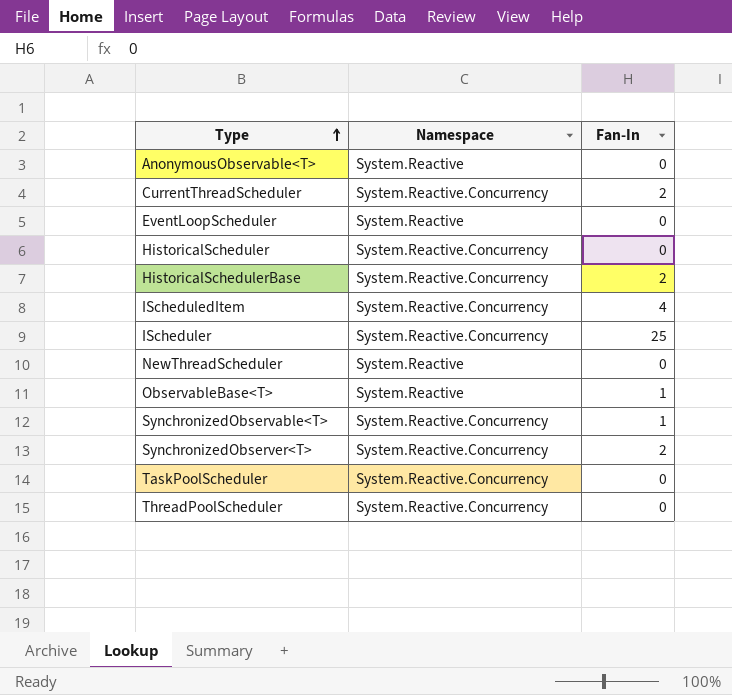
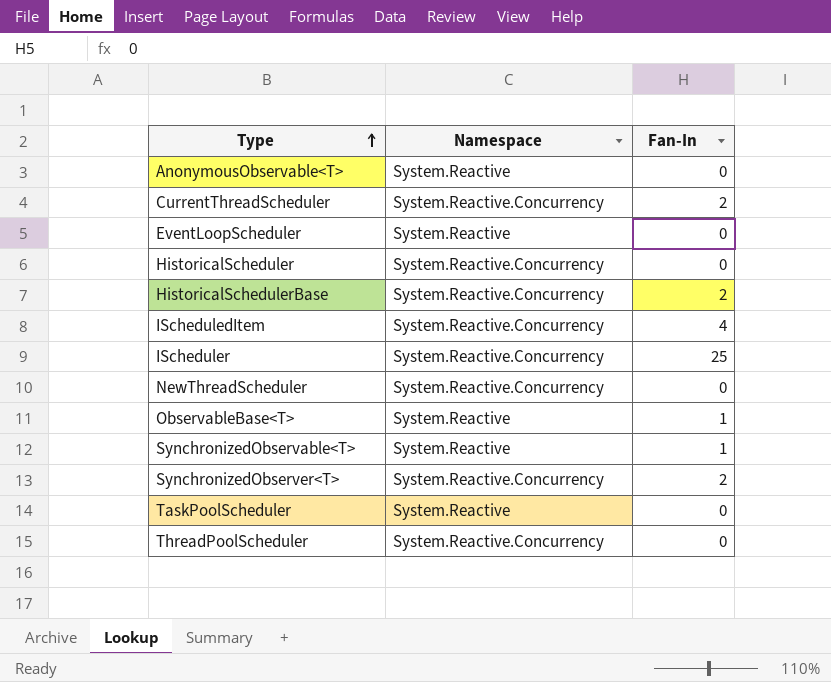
NewThreadScheduler | Namespace: System.Reactive -> System.Reactive.Concurrency
SynchronizedObservable<T> | Namespace: System.Reactive.Concurrency -> System.Reactive
TaskPoolScheduler | Namespace: System.Reactive.Concurrency -> System.Reactive

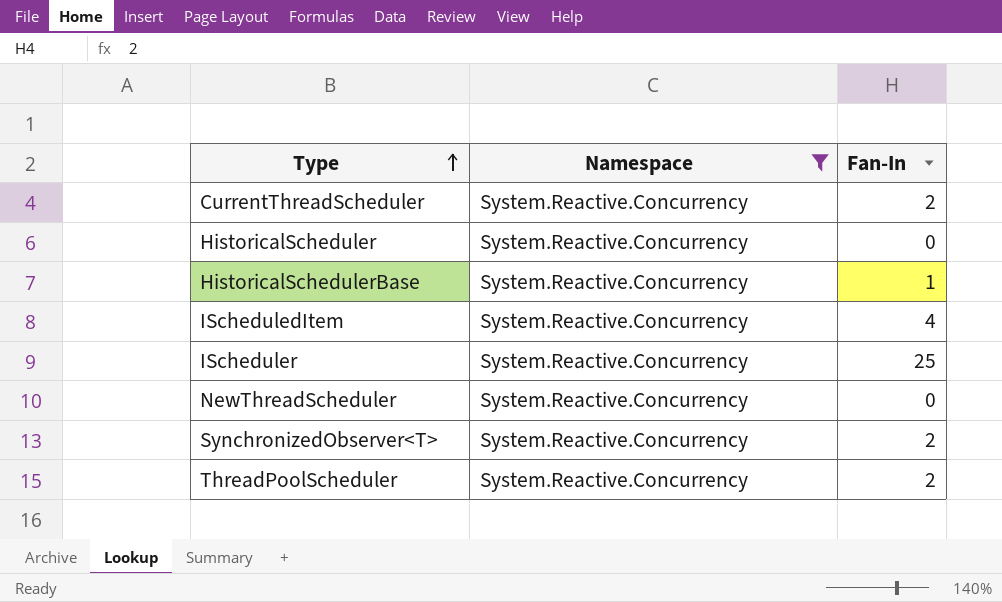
filter: none -> Namespace = System.Reactive.Concurrency
HistoricalSchedulerBase | Fan-In: 2 -> 1
ThreadPoolScheduler | Fan-In: 0 -> 2

